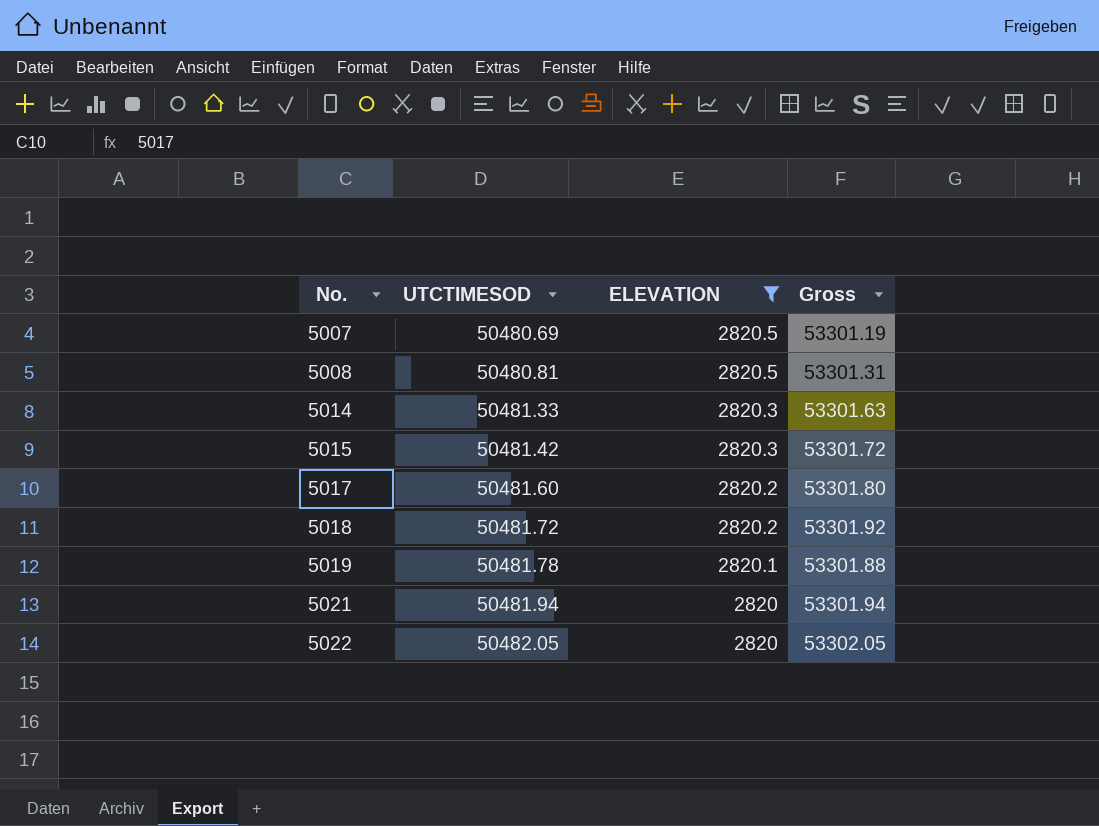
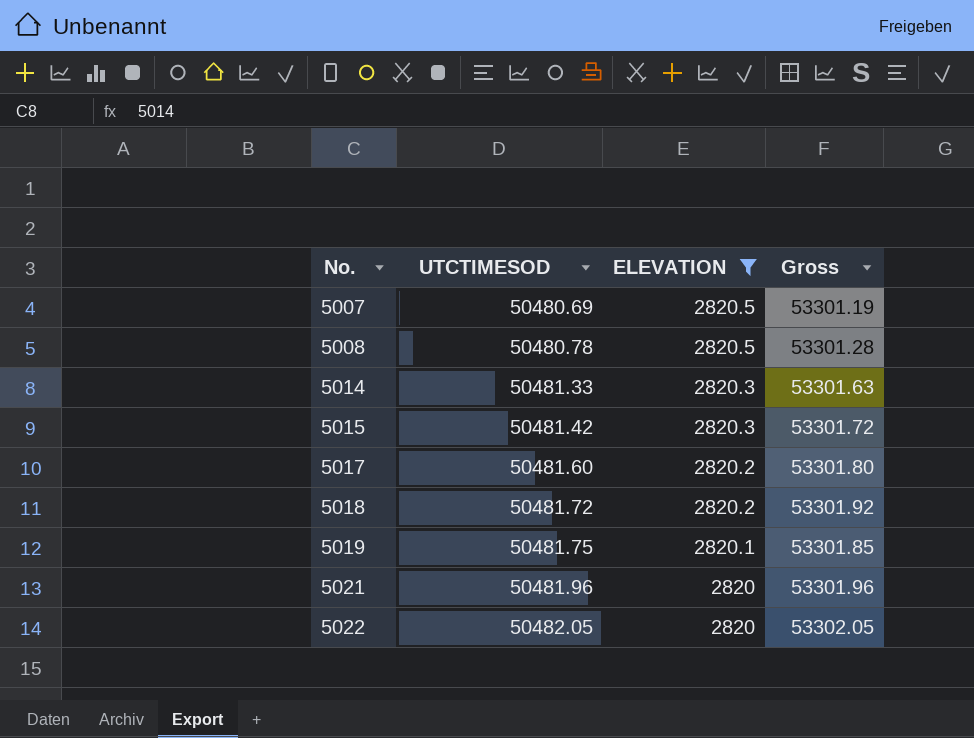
5008 | UTCTIMESOD: 50480.81 -> 50480.78
5008 | Gross: 53301.31 -> 53301.28
5019 | UTCTIMESOD: 50481.78 -> 50481.75
5019 | Gross: 53301.88 -> 53301.85
5021 | UTCTIMESOD: 50481.94 -> 50481.96
5021 | Gross: 53301.94 -> 53301.96

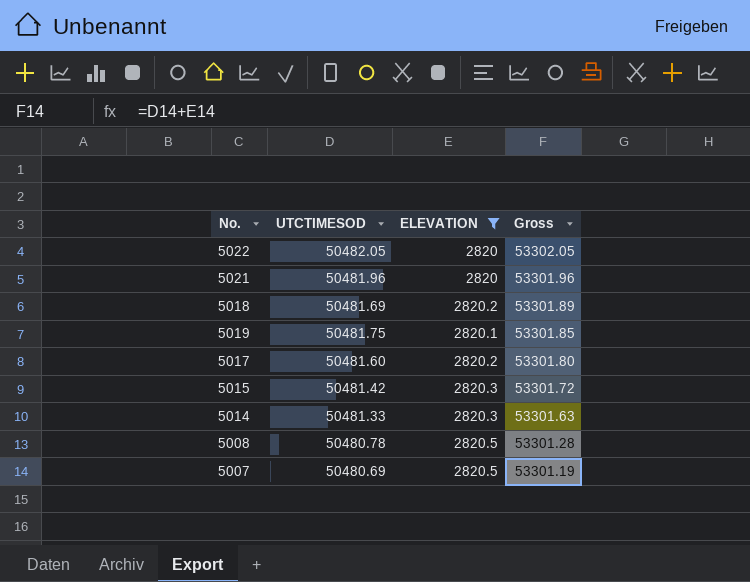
row order: No. ascending -> Gross descending
5018 | UTCTIMESOD: 50481.72 -> 50481.69
5018 | Gross: 53301.92 -> 53301.89

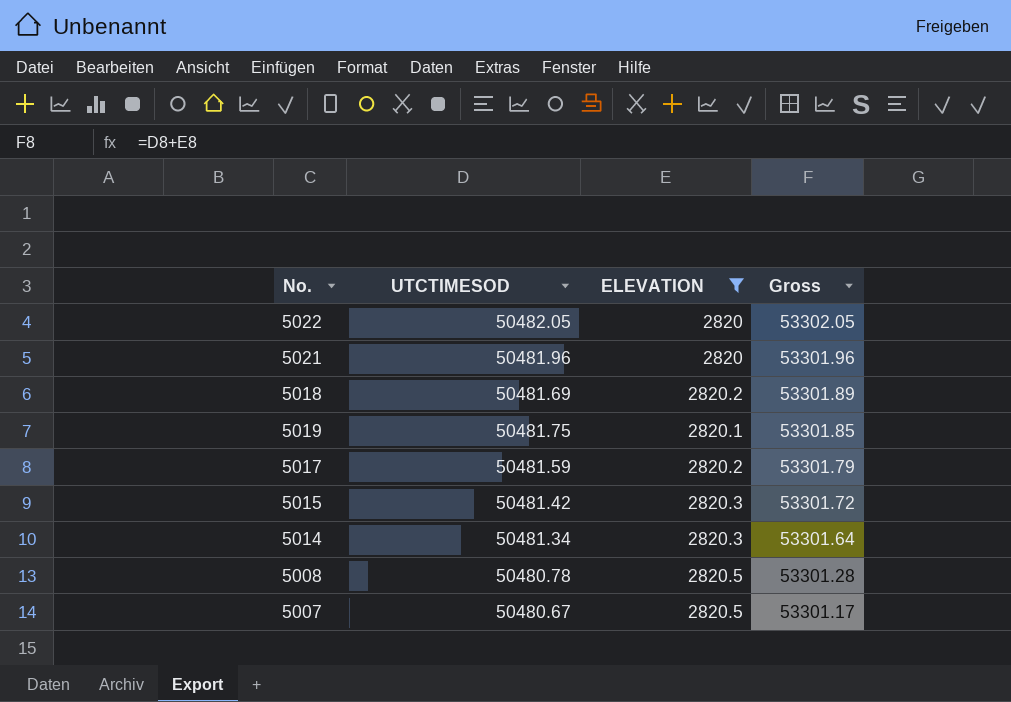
5017 | UTCTIMESOD: 50481.60 -> 50481.59
5017 | Gross: 53301.80 -> 53301.79
5014 | UTCTIMESOD: 50481.33 -> 50481.34
5014 | Gross: 53301.63 -> 53301.64
5007 | UTCTIMESOD: 50480.69 -> 50480.67
5007 | Gross: 53301.19 -> 53301.17

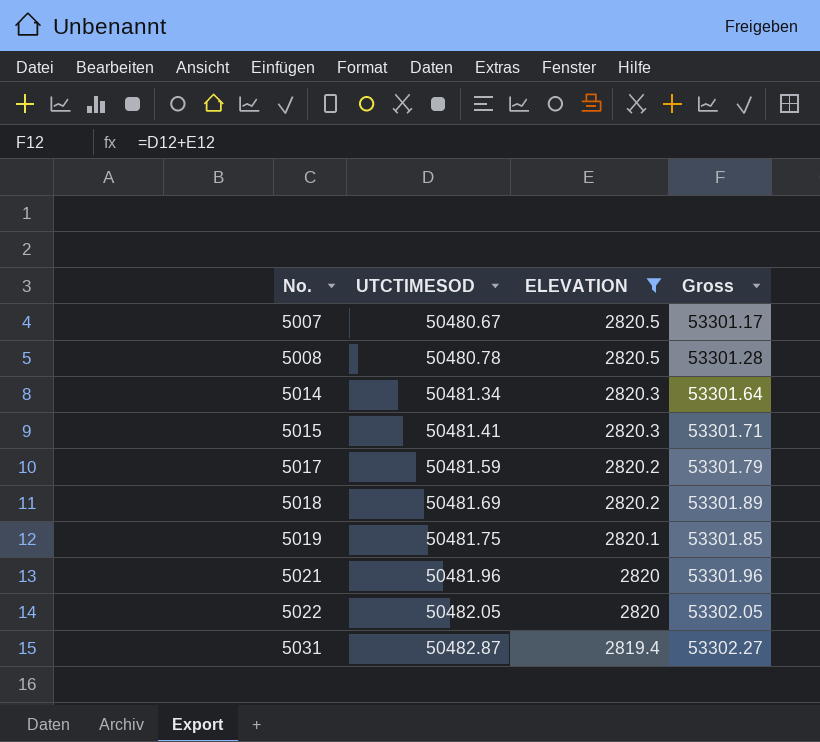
row order: Gross descending -> No. ascending
5015 | UTCTIMESOD: 50481.42 -> 50481.41
5015 | Gross: 53301.72 -> 53301.71
row 5031: none -> 50482.87 | 2819.4 | 53302.27

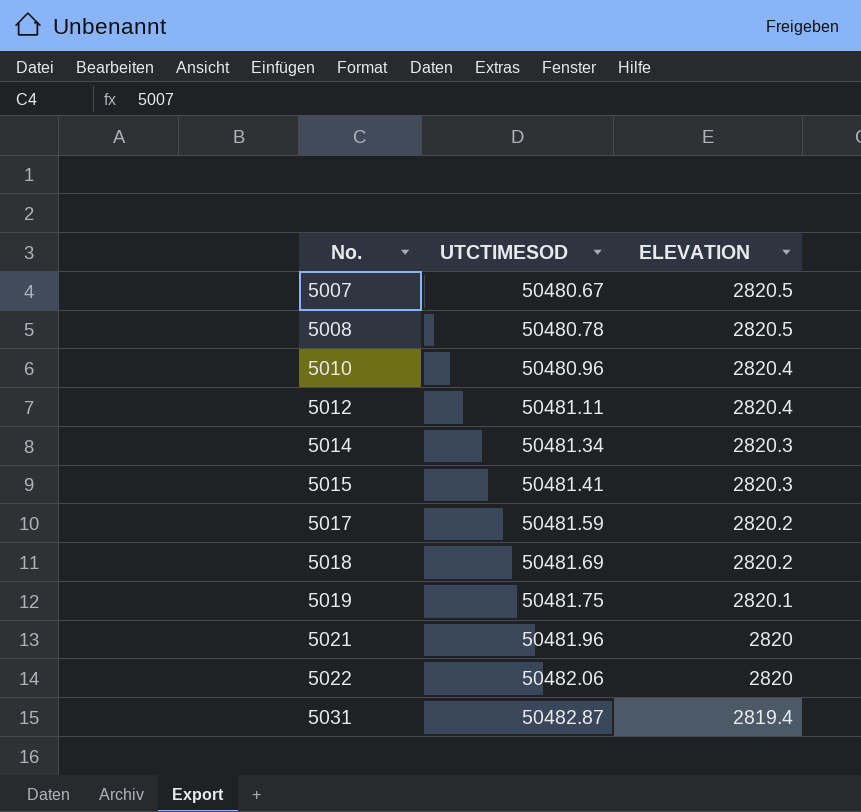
filter: ELEVATION != 2820.4 -> none
column Gross | formula: [UTCTIMESOD] + [ELEVATION] -> none
5022 | UTCTIMESOD: 50482.05 -> 50482.06

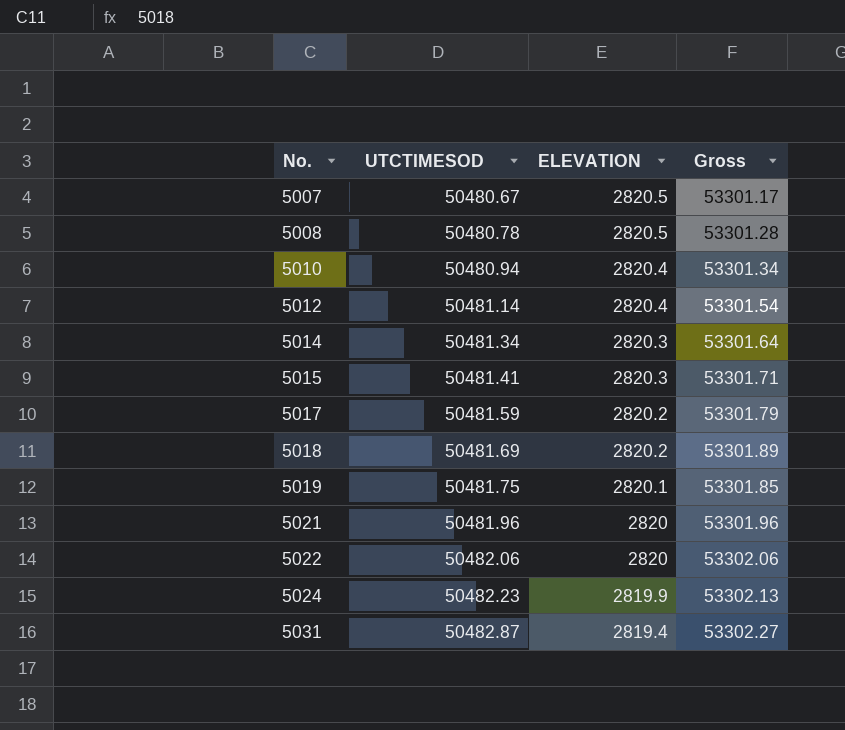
column Gross | formula: none -> [UTCTIMESOD] + [ELEVATION]
5010 | UTCTIMESOD: 50480.96 -> 50480.94
5012 | UTCTIMESOD: 50481.11 -> 50481.14
row 5024: none -> 50482.23 | 2819.9 | 53302.13

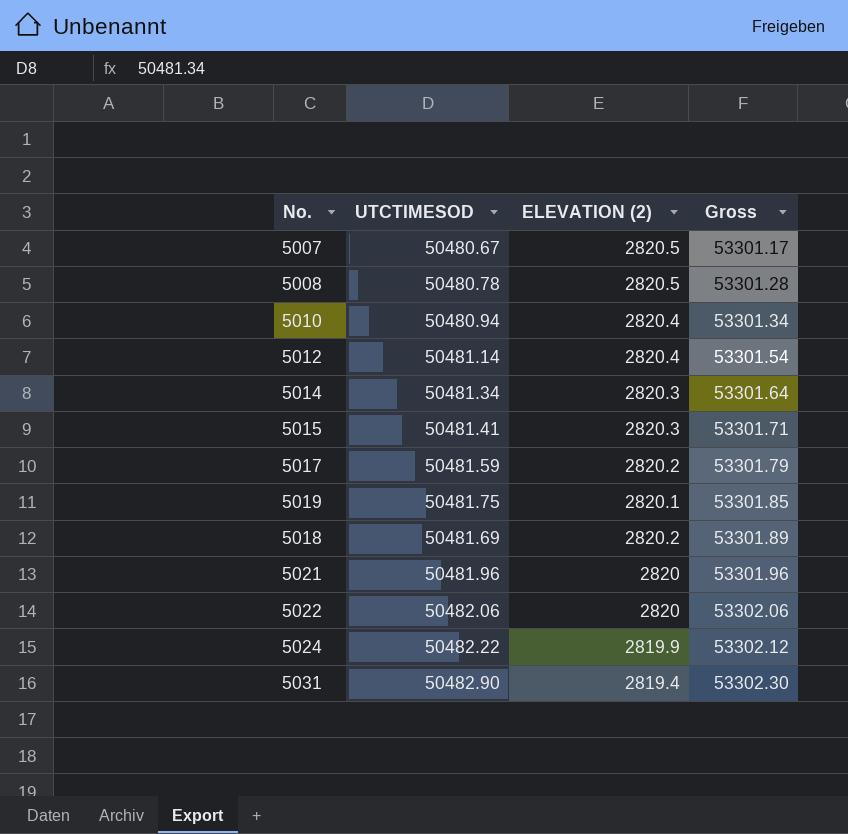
row order: No. ascending -> Gross ascending
column name: ELEVATION -> ELEVATION (2)
5024 | UTCTIMESOD: 50482.23 -> 50482.22
5024 | Gross: 53302.13 -> 53302.12
5031 | UTCTIMESOD: 50482.87 -> 50482.90
5031 | Gross: 53302.27 -> 53302.30

